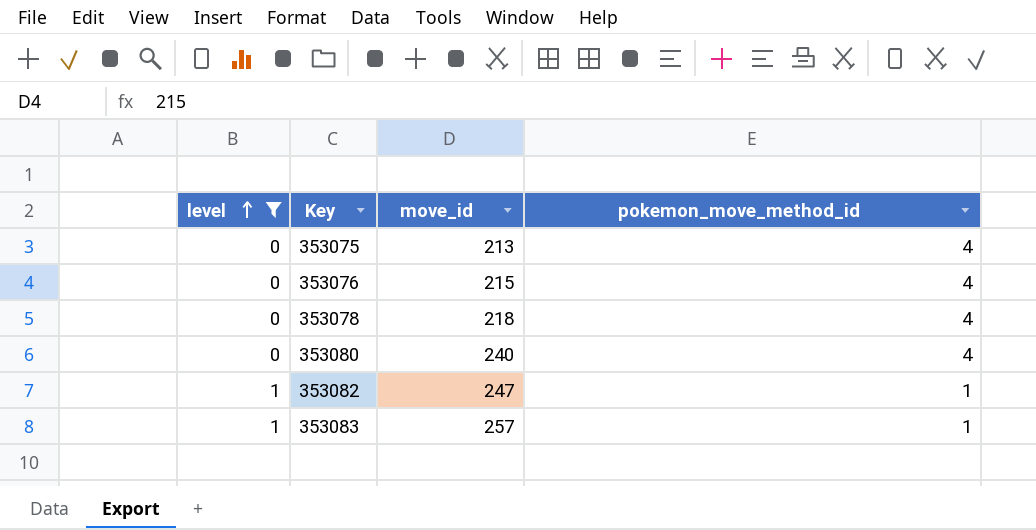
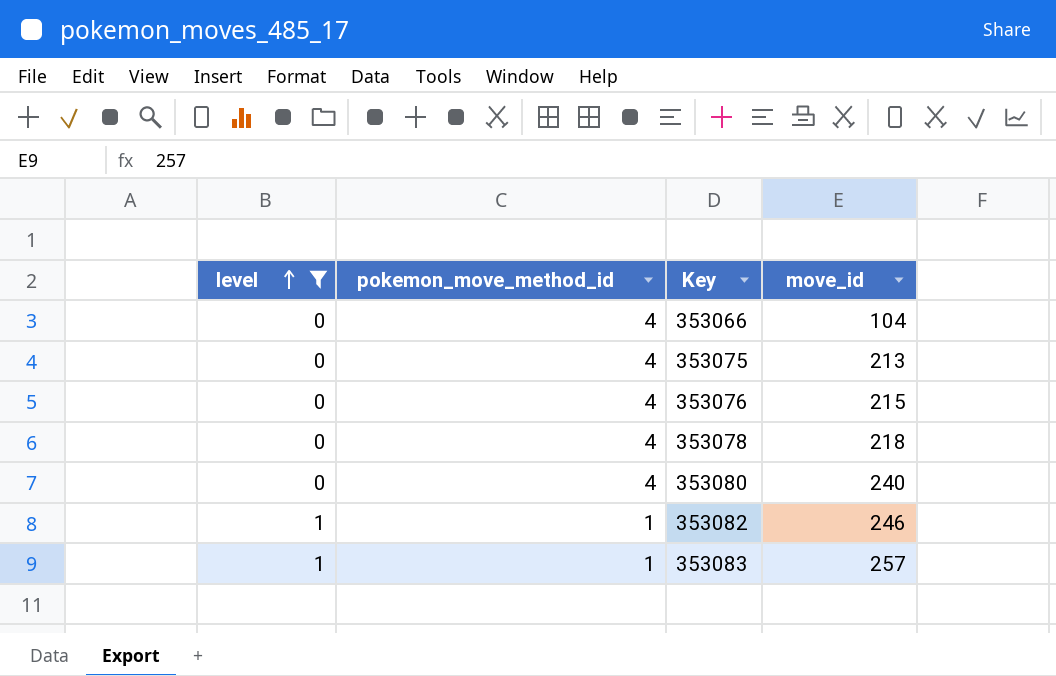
column pokemon_move_method_id | position: 4 -> 2
row 353066: none -> 0 | 4 | 104
353082 | move_id: 247 -> 246

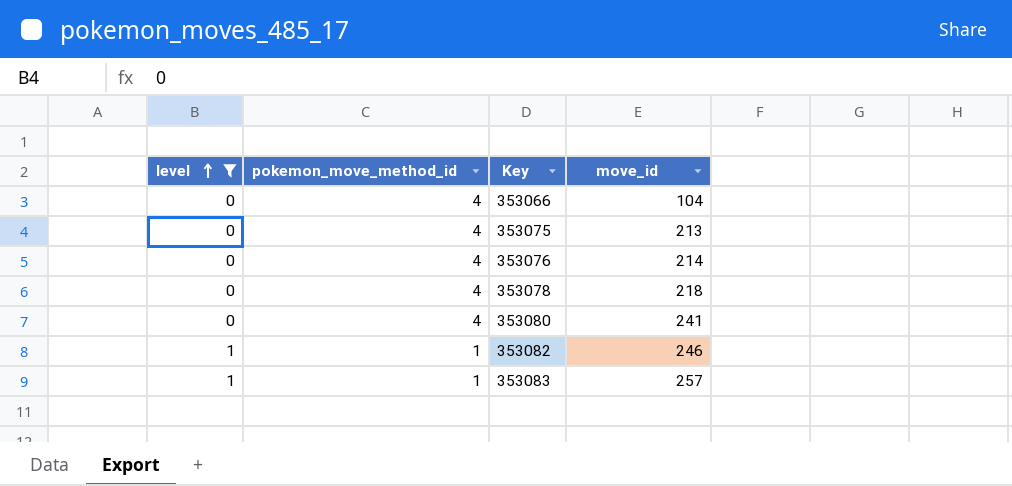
353076 | move_id: 215 -> 214
353080 | move_id: 240 -> 241

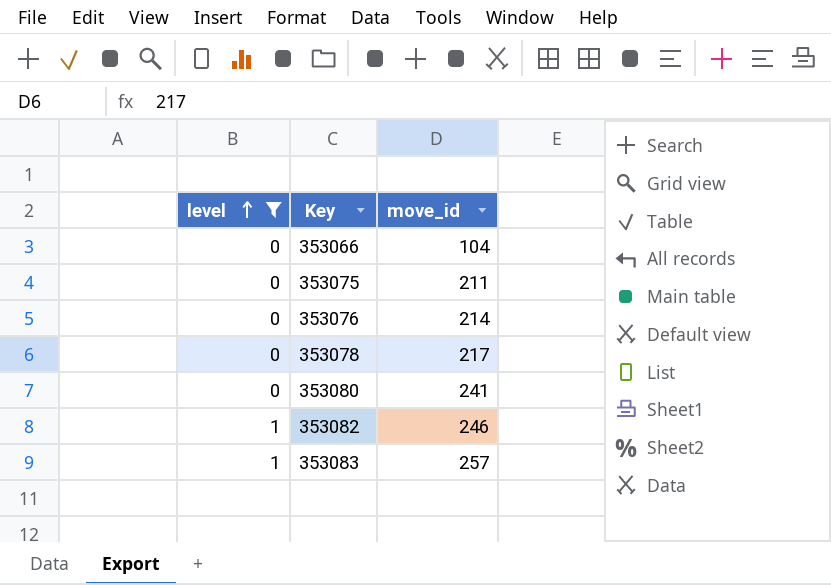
column pokemon_move_method_id | position: 2 -> none
353075 | move_id: 213 -> 211
353078 | move_id: 218 -> 217

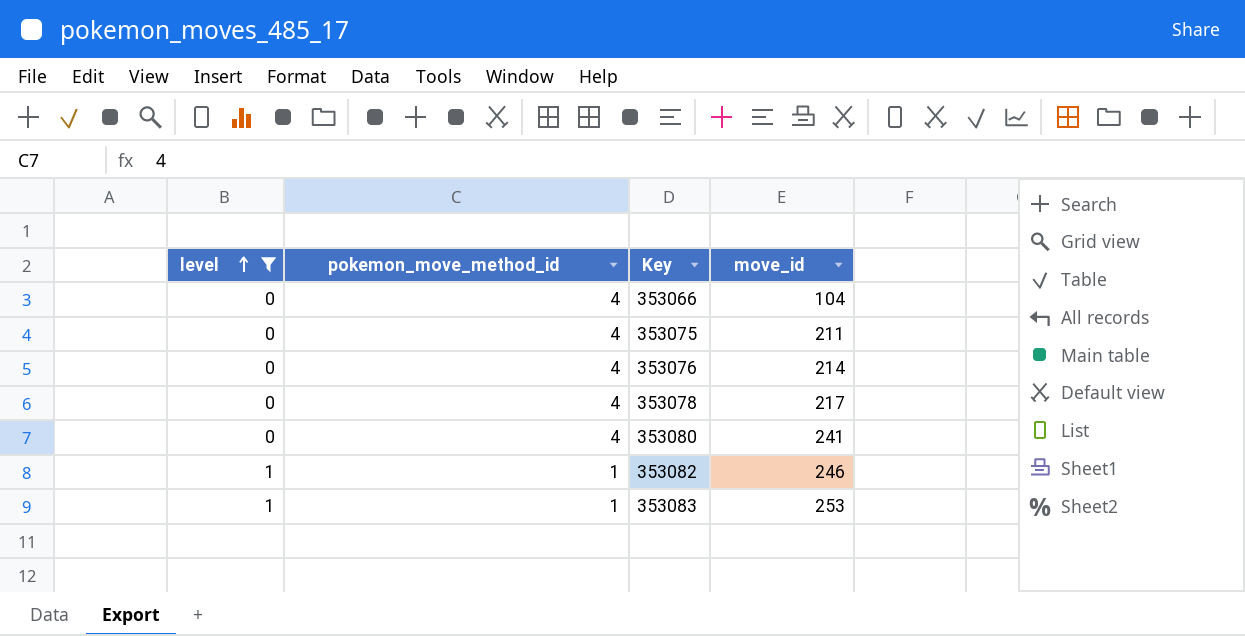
column pokemon_move_method_id | position: none -> 2
353083 | move_id: 257 -> 253

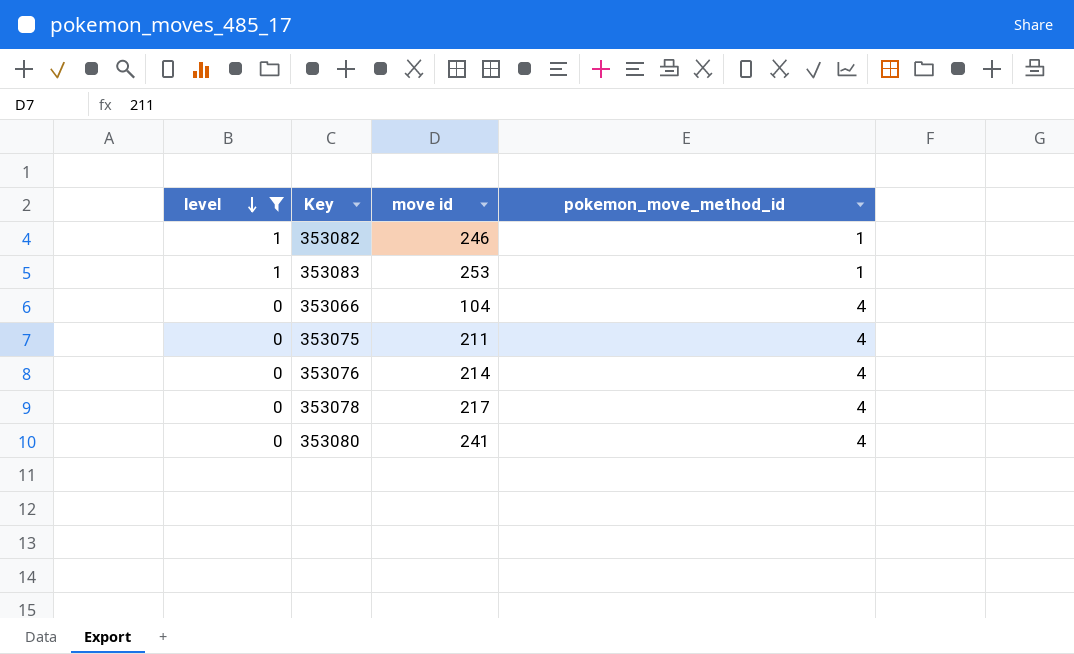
row order: level ascending -> level descending
column name: move_id -> move id
column pokemon_move_method_id | position: 2 -> 4

